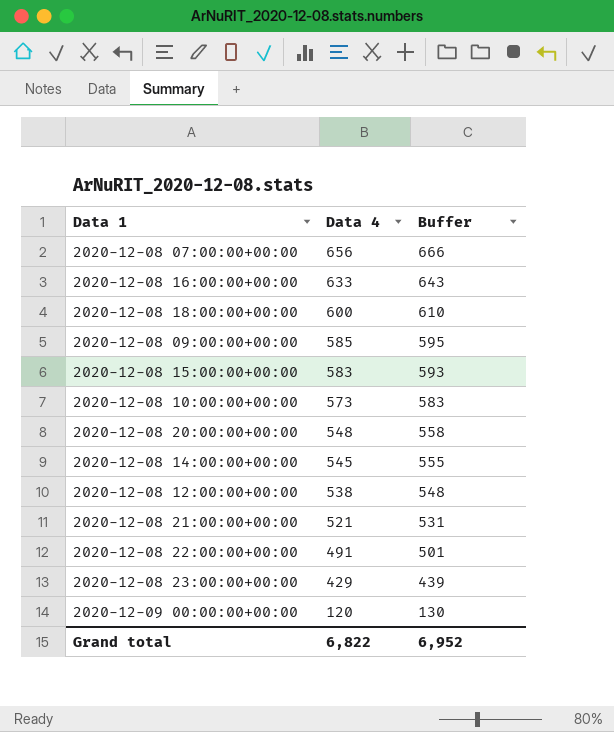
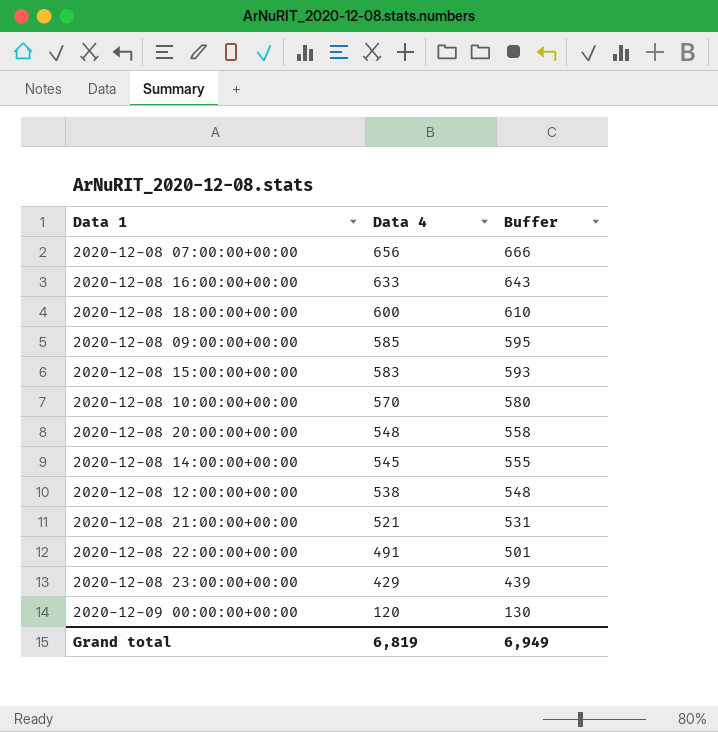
2020-12-08 10:00:00+00:00 | Data 4: 573 -> 570
2020-12-08 10:00:00+00:00 | Buffer: 583 -> 580
Grand total | Data 4: 6,822 -> 6,819
Grand total | Buffer: 6,952 -> 6,949

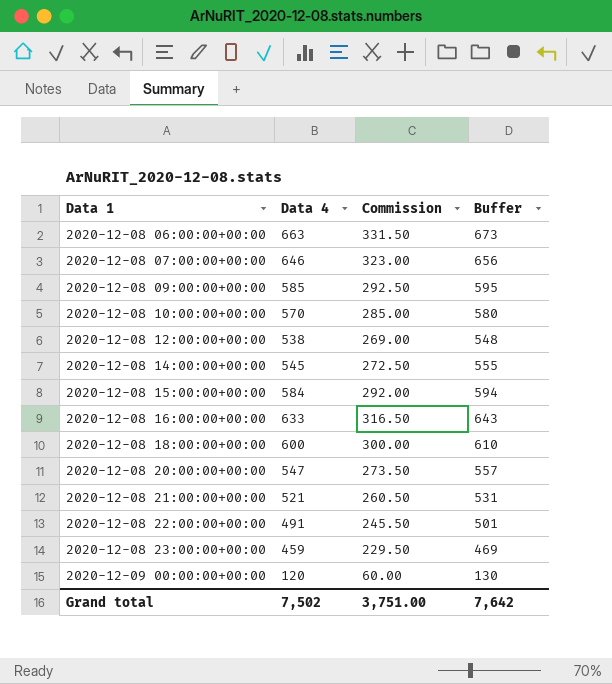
row order: Data 4 descending -> Data 1 ascending
column Commission | formula: none -> [Data 4] * 0.5
row 2020-12-08 06:00:00+00:00: none -> 663 | 331.50 | 673
2020-12-08 07:00:00+00:00 | Data 4: 656 -> 646
2020-12-08 07:00:00+00:00 | Buffer: 666 -> 656
2020-12-08 15:00:00+00:00 | Data 4: 583 -> 584
2020-12-08 15:00:00+00:00 | Buffer: 593 -> 594
2020-12-08 20:00:00+00:00 | Data 4: 548 -> 547
2020-12-08 20:00:00+00:00 | Buffer: 558 -> 557
2020-12-08 23:00:00+00:00 | Data 4: 429 -> 459
2020-12-08 23:00:00+00:00 | Buffer: 439 -> 469
Grand total | Data 4: 6,819 -> 7,502
Grand total | Buffer: 6,949 -> 7,642

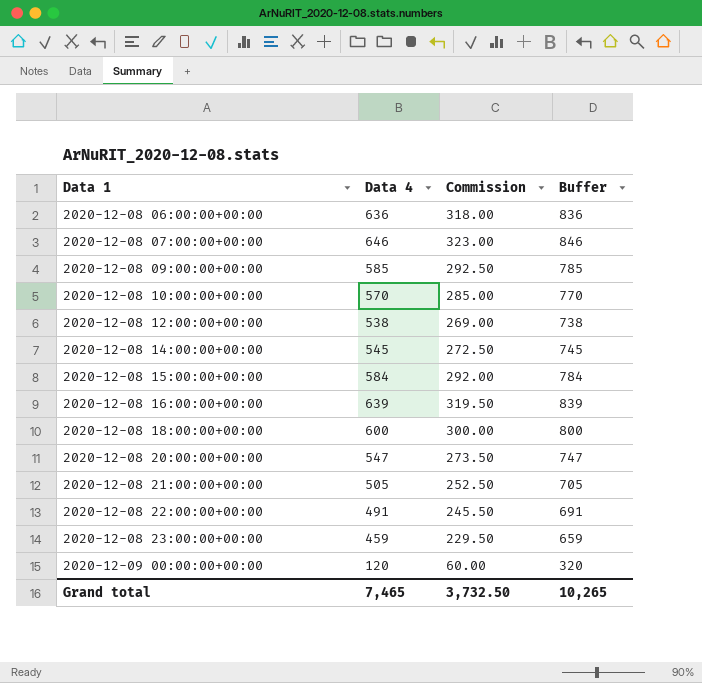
column Buffer | formula: [Data 4] + 10 -> [Data 4] + 200
2020-12-08 06:00:00+00:00 | Data 4: 663 -> 636
2020-12-08 06:00:00+00:00 | Commission: 331.50 -> 318.00
2020-12-08 16:00:00+00:00 | Data 4: 633 -> 639
2020-12-08 16:00:00+00:00 | Commission: 316.50 -> 319.50
2020-12-08 21:00:00+00:00 | Data 4: 521 -> 505
2020-12-08 21:00:00+00:00 | Commission: 260.50 -> 252.50
Grand total | Data 4: 7,502 -> 7,465
Grand total | Commission: 3,751.00 -> 3,732.50
Grand total | Buffer: 7,642 -> 10,265

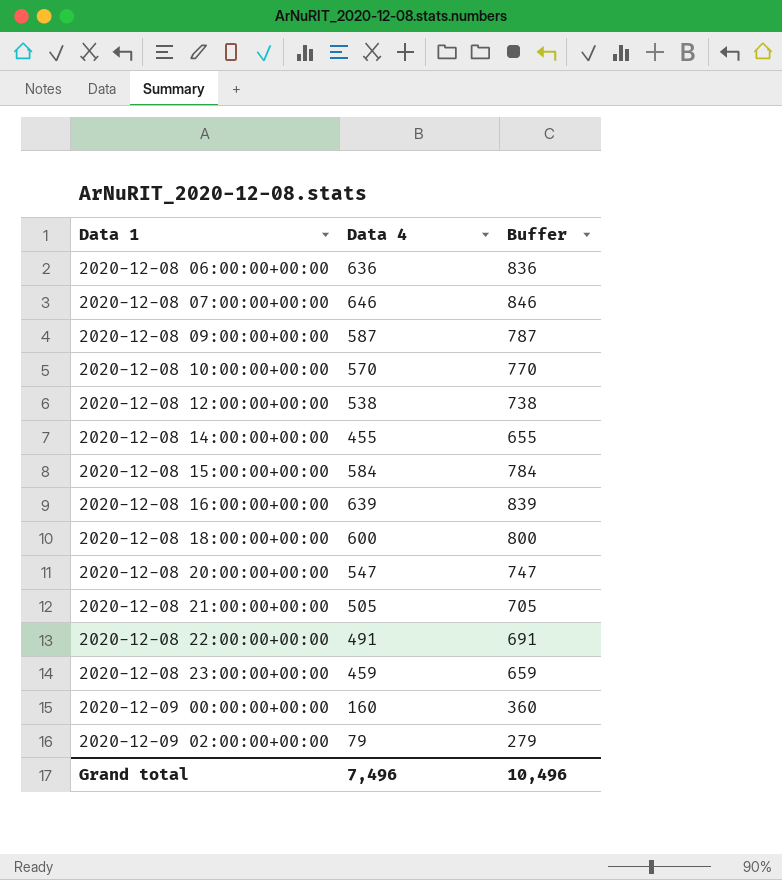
column Commission | formula: [Data 4] * 0.5 -> none
2020-12-08 09:00:00+00:00 | Data 4: 585 -> 587
2020-12-08 09:00:00+00:00 | Buffer: 785 -> 787
2020-12-08 14:00:00+00:00 | Data 4: 545 -> 455
2020-12-08 14:00:00+00:00 | Buffer: 745 -> 655
2020-12-09 00:00:00+00:00 | Data 4: 120 -> 160
2020-12-09 00:00:00+00:00 | Buffer: 320 -> 360
row 2020-12-09 02:00:00+00:00: none -> 79 | 279
Grand total | Data 4: 7,465 -> 7,496
Grand total | Buffer: 10,265 -> 10,496

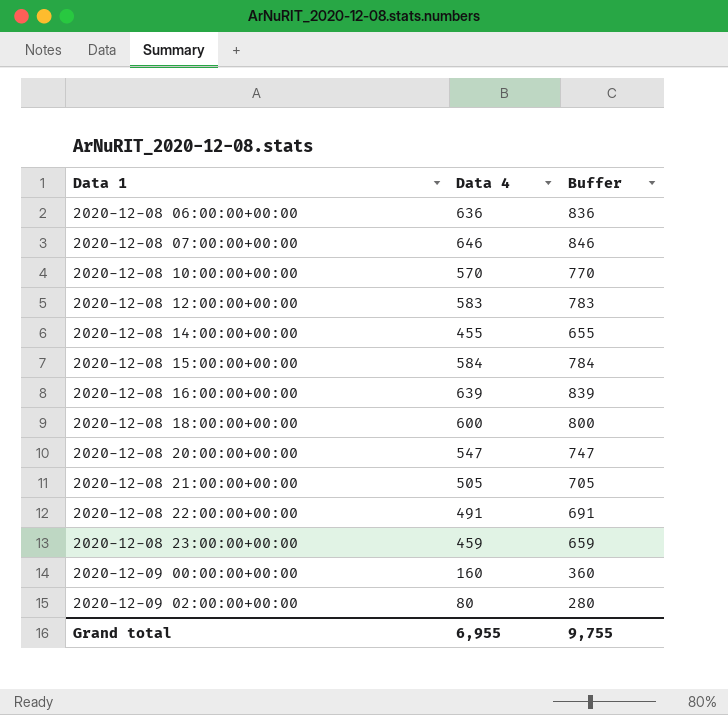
row 2020-12-08 09:00:00+00:00: 587 | 787 -> none
2020-12-08 12:00:00+00:00 | Data 4: 538 -> 583
2020-12-08 12:00:00+00:00 | Buffer: 738 -> 783
2020-12-09 02:00:00+00:00 | Data 4: 79 -> 80
2020-12-09 02:00:00+00:00 | Buffer: 279 -> 280
Grand total | Data 4: 7,496 -> 6,955
Grand total | Buffer: 10,496 -> 9,755

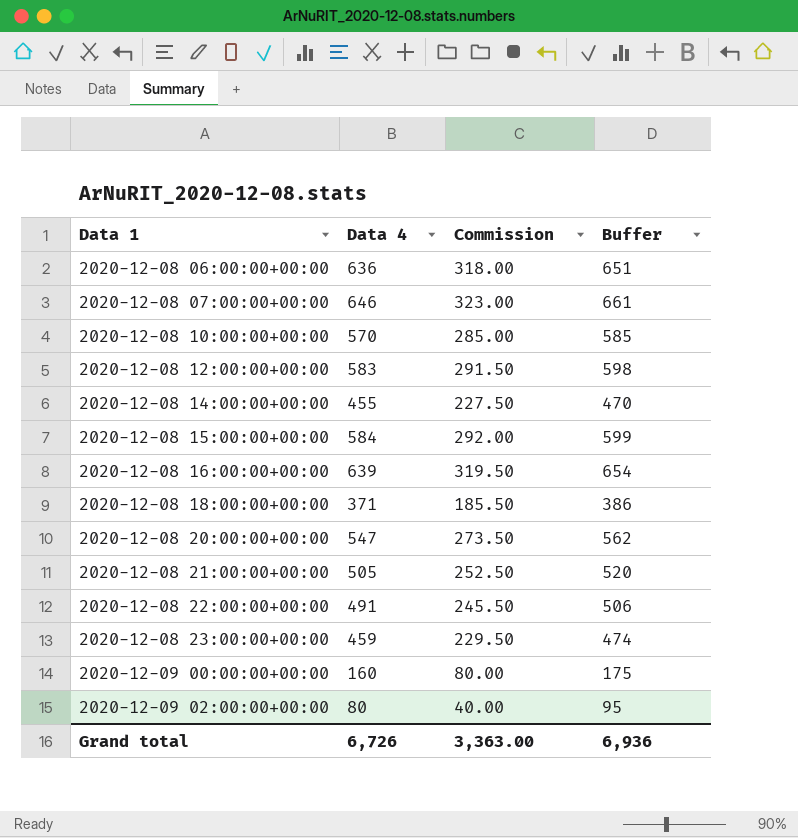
column Commission | formula: none -> [Data 4] * 0.5
column Buffer | formula: [Data 4] + 200 -> [Data 4] + 15
2020-12-08 18:00:00+00:00 | Data 4: 600 -> 371
Grand total | Data 4: 6,955 -> 6,726
Grand total | Buffer: 9,755 -> 6,936

